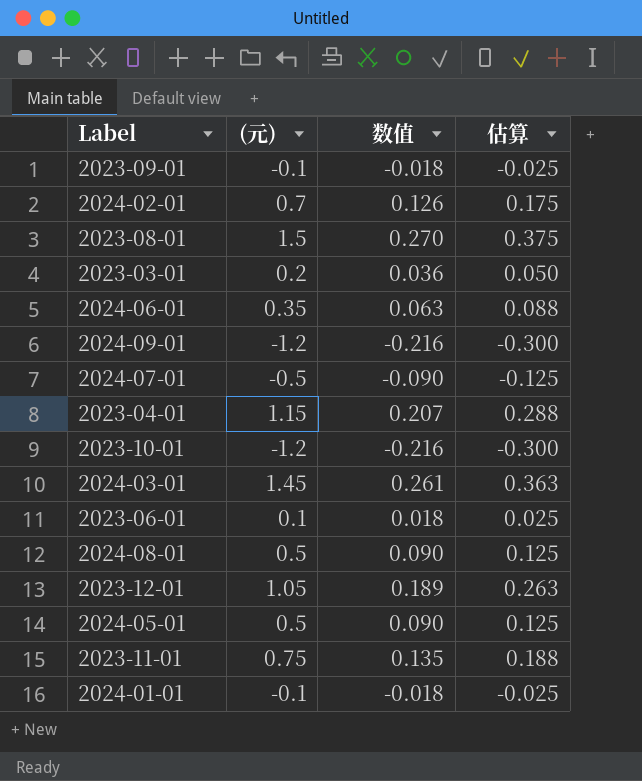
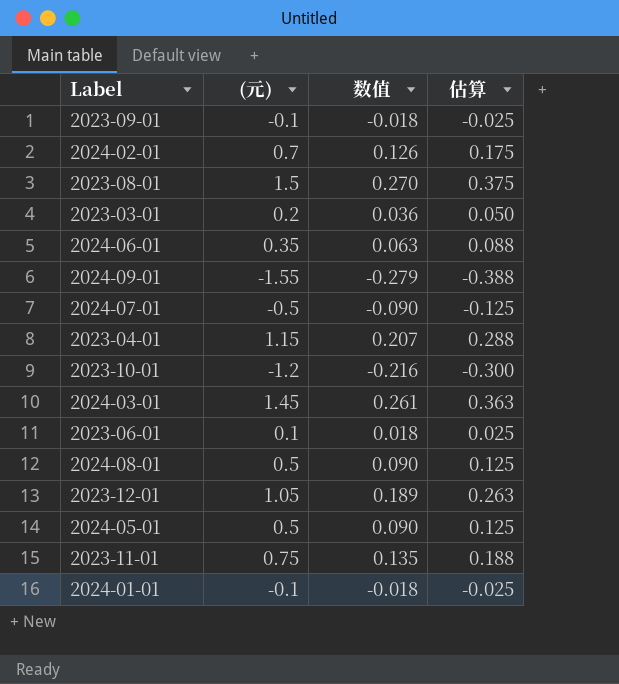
2024-09-01 | (元): -1.2 -> -1.55
2024-09-01 | 数值: -0.216 -> -0.279
2024-09-01 | 估算: -0.300 -> -0.388

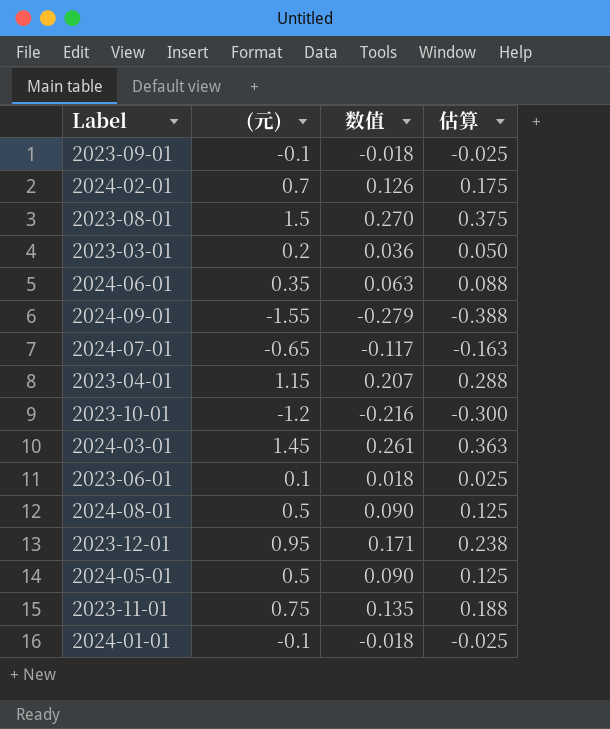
2024-07-01 | (元): -0.5 -> -0.65
2024-07-01 | 数值: -0.090 -> -0.117
2024-07-01 | 估算: -0.125 -> -0.163
2023-12-01 | (元): 1.05 -> 0.95
2023-12-01 | 数值: 0.189 -> 0.171
2023-12-01 | 估算: 0.263 -> 0.238

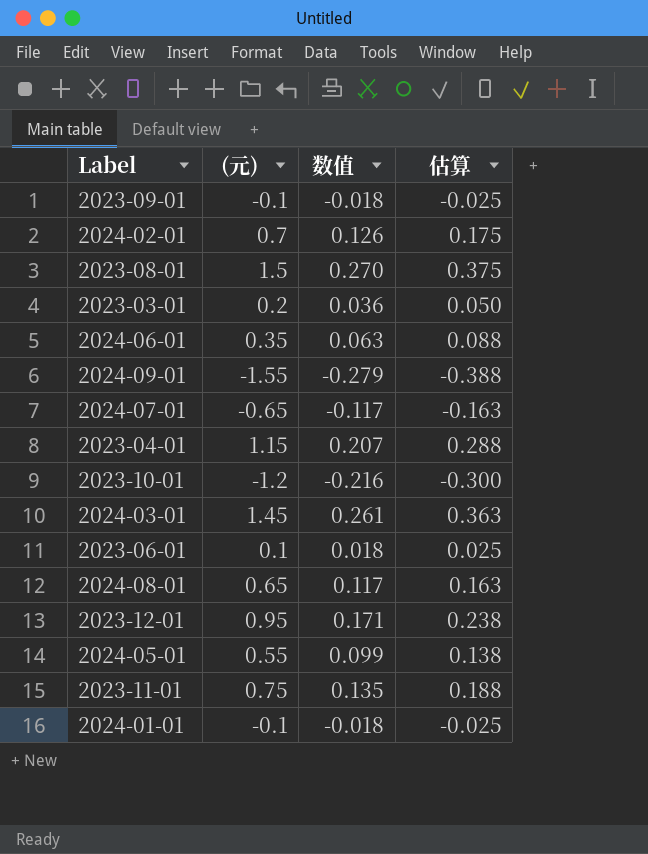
2024-08-01 | (元): 0.5 -> 0.65
2024-08-01 | 数值: 0.090 -> 0.117
2024-08-01 | 估算: 0.125 -> 0.163
2024-05-01 | (元): 0.5 -> 0.55
2024-05-01 | 数值: 0.090 -> 0.099
2024-05-01 | 估算: 0.125 -> 0.138

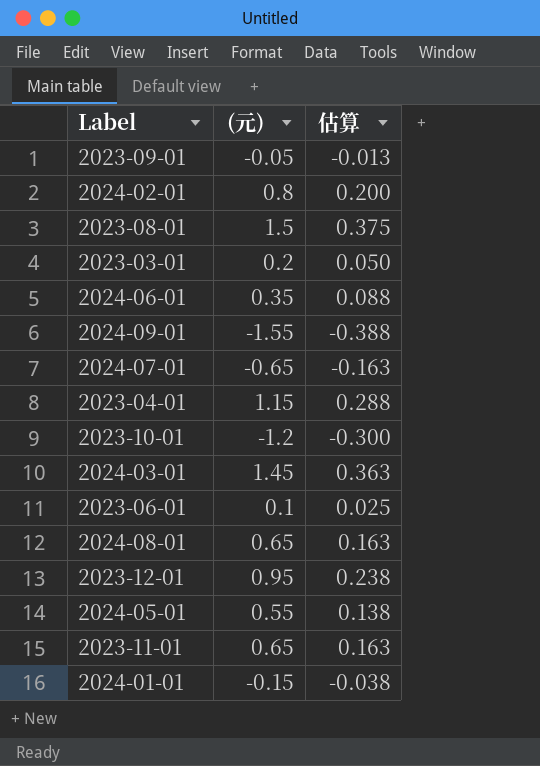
column 数值 | formula: [(元)] * 0.18 -> none
2023-09-01 | (元): -0.1 -> -0.05
2023-09-01 | 估算: -0.025 -> -0.013
2024-02-01 | (元): 0.7 -> 0.8
2024-02-01 | 估算: 0.175 -> 0.200
2023-11-01 | (元): 0.75 -> 0.65
2023-11-01 | 估算: 0.188 -> 0.163
2024-01-01 | (元): -0.1 -> -0.15
2024-01-01 | 估算: -0.025 -> -0.038

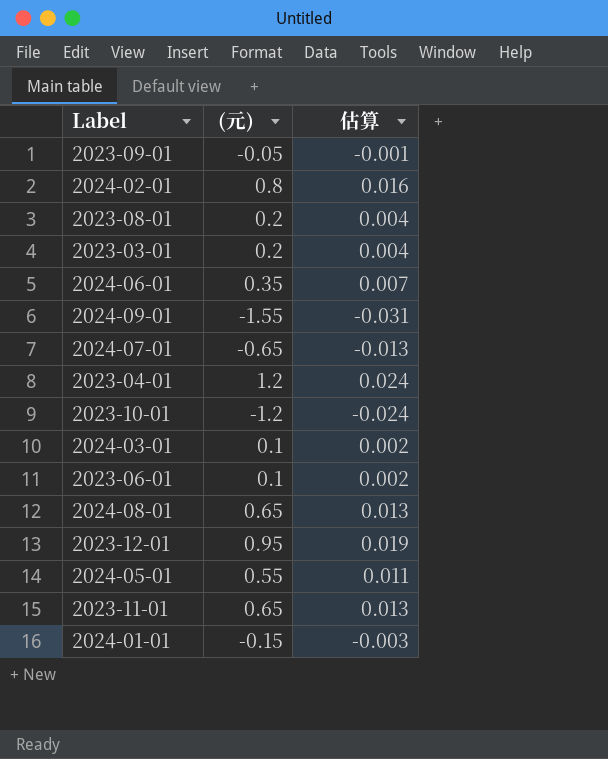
column 估算 | formula: [(元)] * 0.25 -> [(元)] * 0.02
2023-08-01 | (元): 1.5 -> 0.2
2023-04-01 | (元): 1.15 -> 1.2
2024-03-01 | (元): 1.45 -> 0.1

